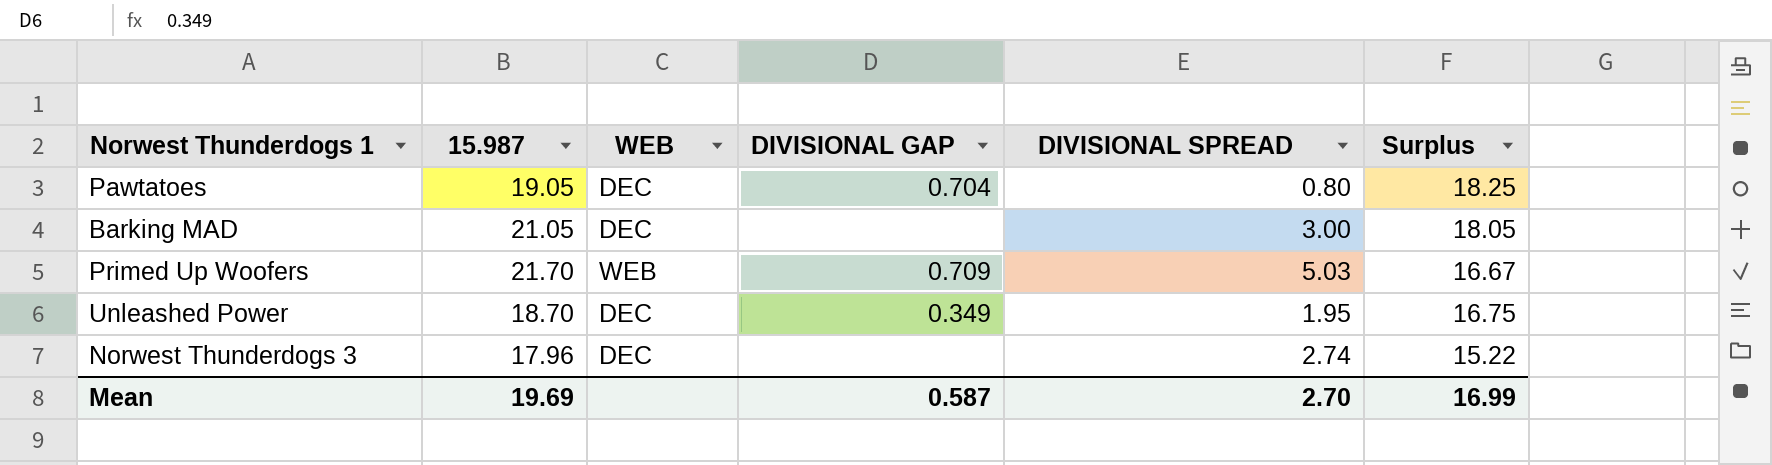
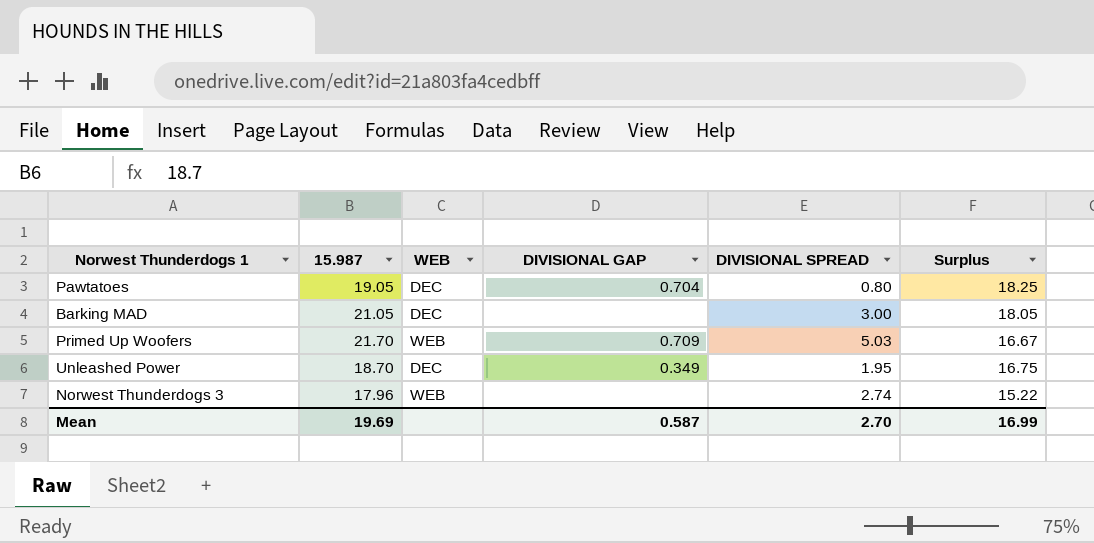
Norwest Thunderdogs 3 | WEB: DEC -> WEB

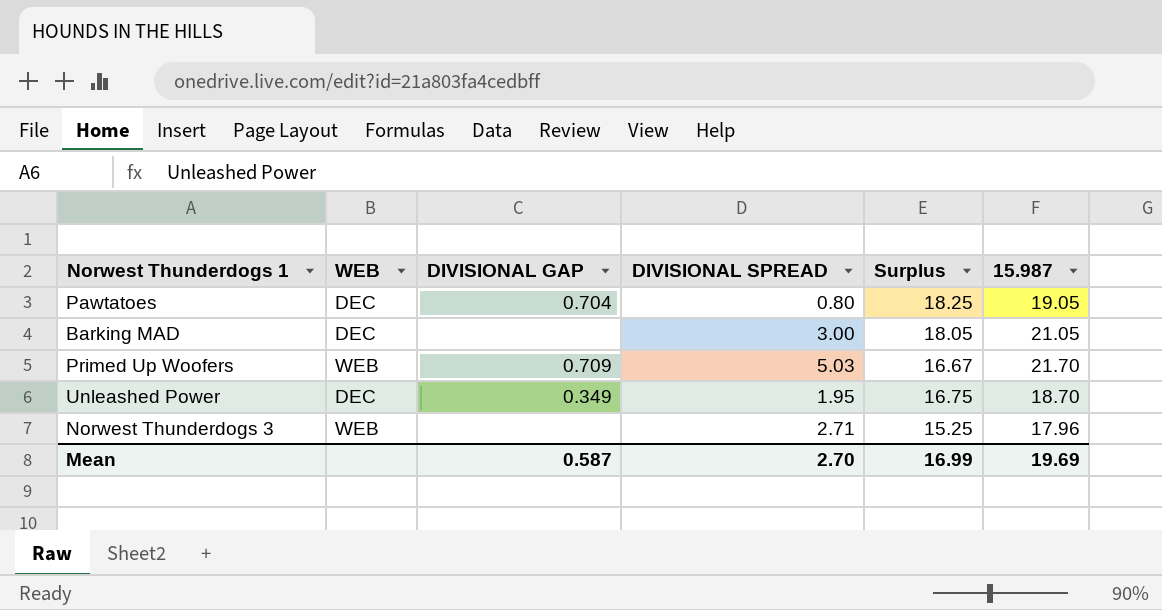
column 15.987 | position: 2 -> 6
Norwest Thunderdogs 3 | DIVISIONAL SPREAD: 2.74 -> 2.71
Norwest Thunderdogs 3 | Surplus: 15.22 -> 15.25

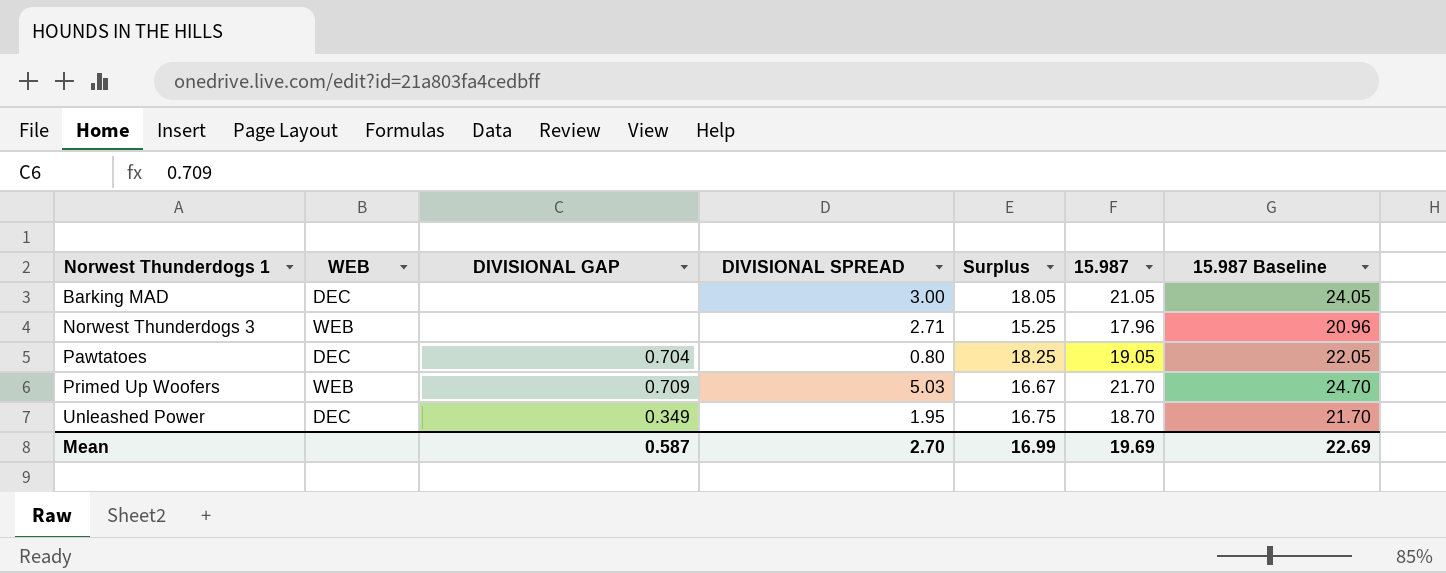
row order: none -> Norwest Thunderdogs 1 ascending
column 15.987 Baseline | formula: none -> [15.987] + 3

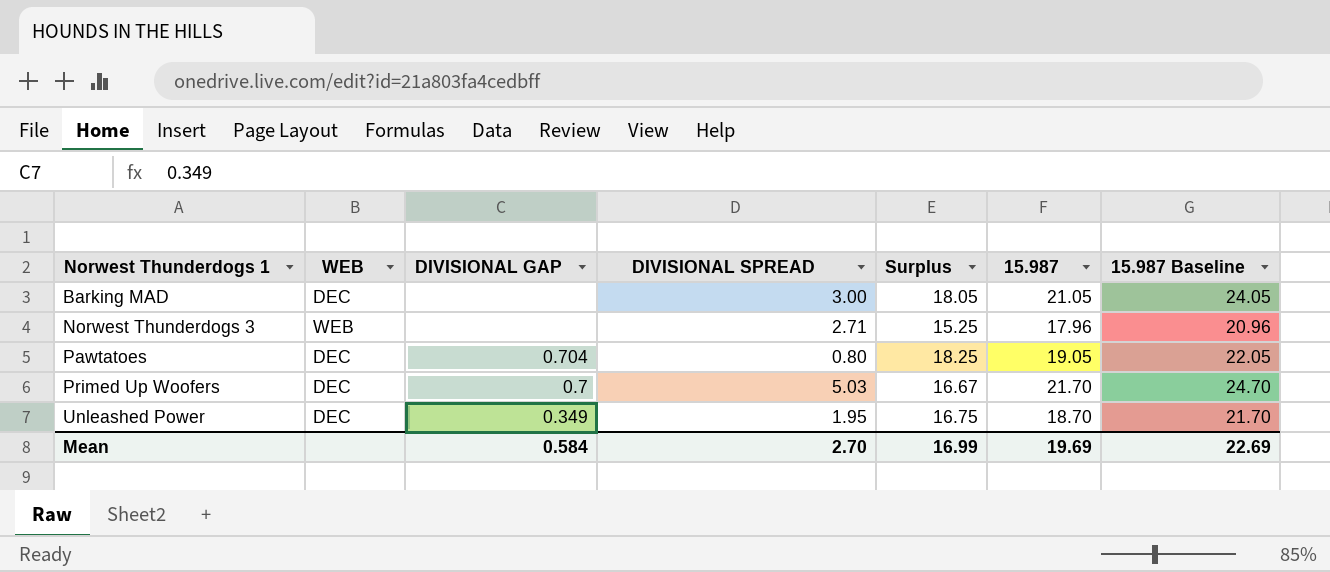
Primed Up Woofers | WEB: WEB -> DEC
Primed Up Woofers | DIVISIONAL GAP: 0.709 -> 0.7
Mean | DIVISIONAL GAP: 0.587 -> 0.584

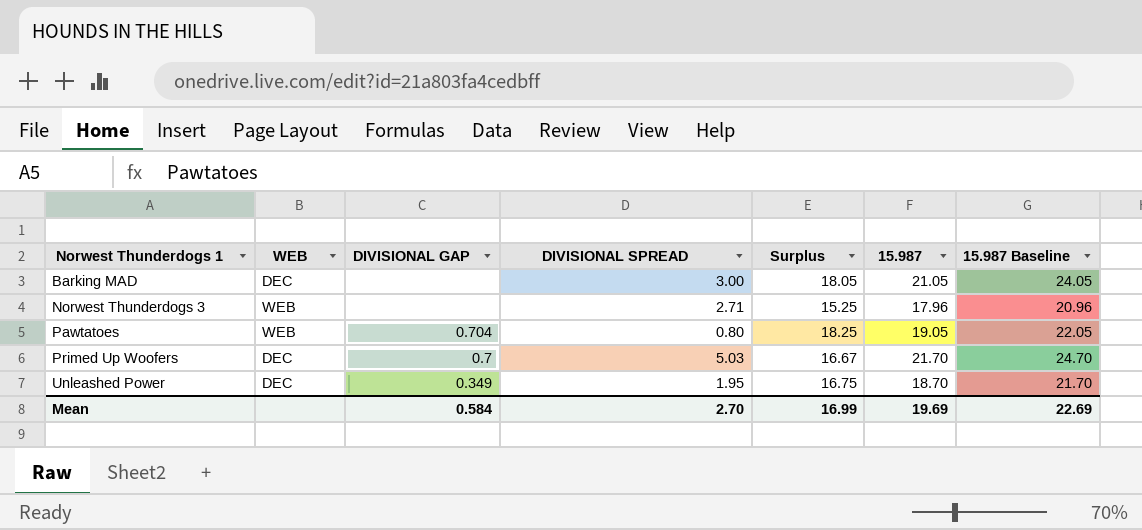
Pawtatoes | WEB: DEC -> WEB

